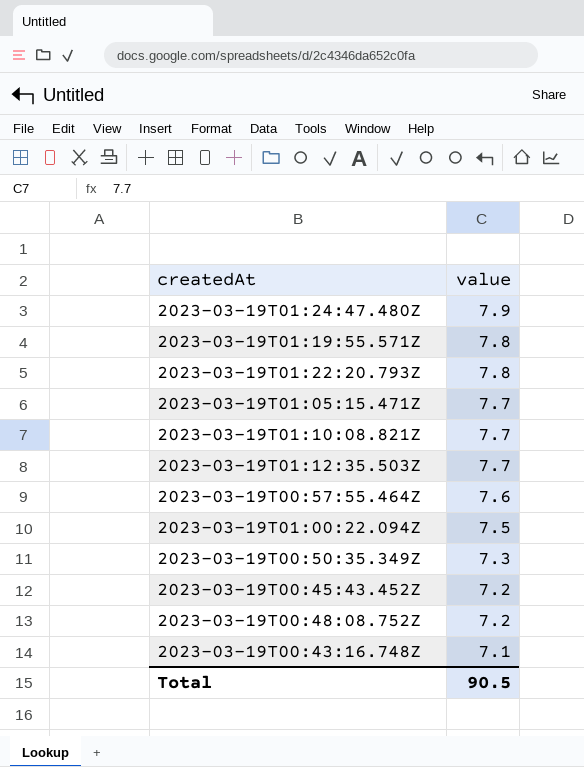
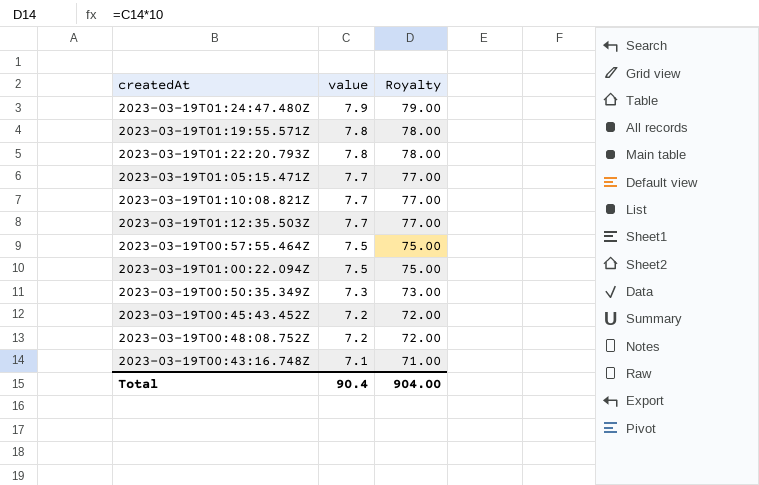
column Royalty | formula: none -> [value] * 10
2023-03-19T00:57:55.464Z | value: 7.6 -> 7.5
Total | value: 90.5 -> 90.4

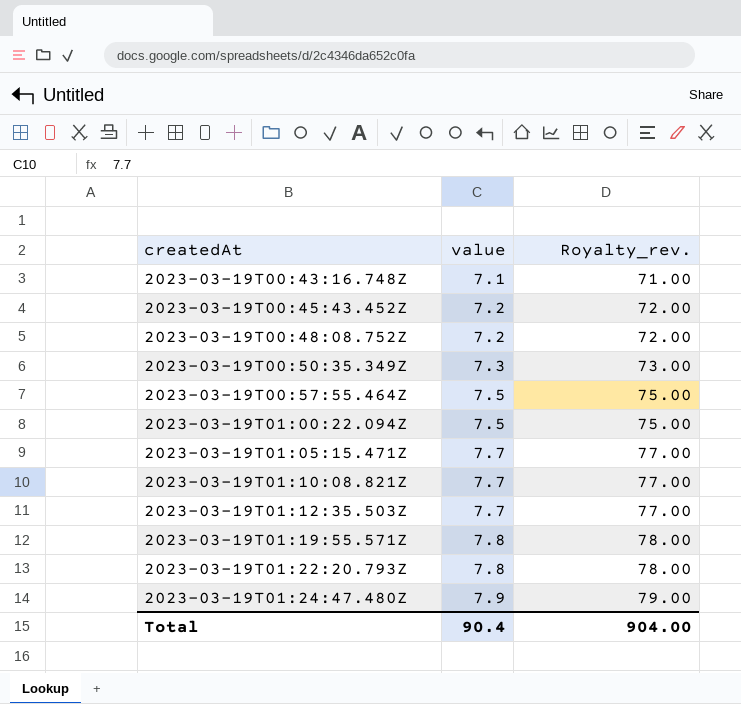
row order: value descending -> createdAt ascending
column name: Royalty -> Royalty_rev.

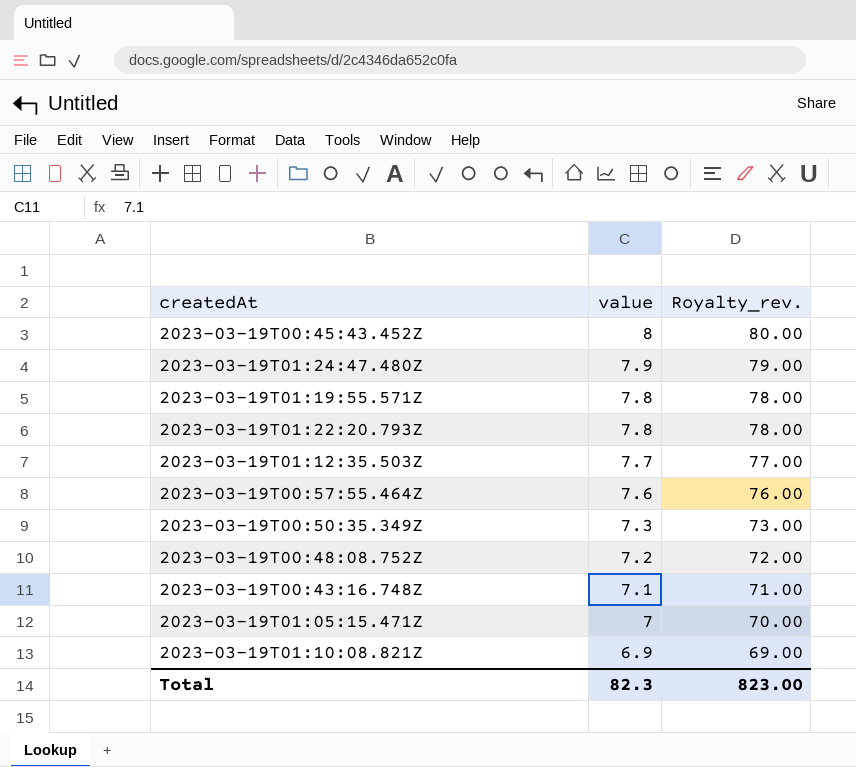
row order: createdAt ascending -> value descending
row 2023-03-19T01:00:22.094Z: 7.5 | 75.00 -> none
2023-03-19T00:45:43.452Z | value: 7.2 -> 8
2023-03-19T00:45:43.452Z | Royalty_rev.: 72.00 -> 80.00
2023-03-19T00:57:55.464Z | value: 7.5 -> 7.6
2023-03-19T00:57:55.464Z | Royalty_rev.: 75.00 -> 76.00
2023-03-19T01:05:15.471Z | value: 7.7 -> 7
2023-03-19T01:05:15.471Z | Royalty_rev.: 77.00 -> 70.00
2023-03-19T01:10:08.821Z | value: 7.7 -> 6.9
2023-03-19T01:10:08.821Z | Royalty_rev.: 77.00 -> 69.00
Total | value: 90.4 -> 82.3
Total | Royalty_rev.: 904.00 -> 823.00

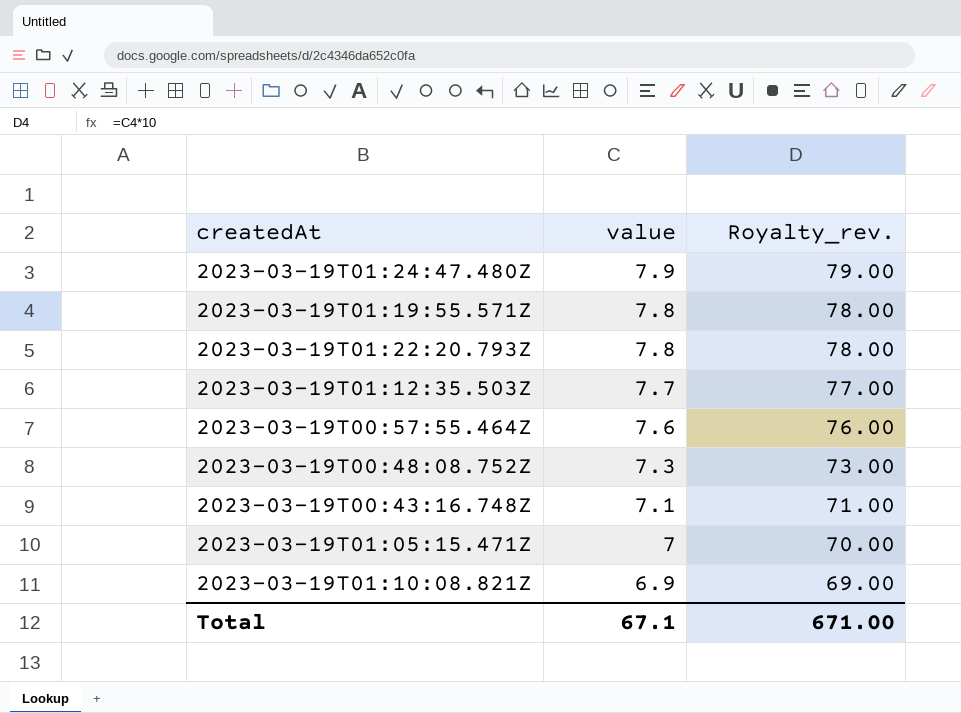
row 2023-03-19T00:45:43.452Z: 8 | 80.00 -> none
row 2023-03-19T00:50:35.349Z: 7.3 | 73.00 -> none
2023-03-19T00:48:08.752Z | value: 7.2 -> 7.3
2023-03-19T00:48:08.752Z | Royalty_rev.: 72.00 -> 73.00
Total | value: 82.3 -> 67.1
Total | Royalty_rev.: 823.00 -> 671.00

